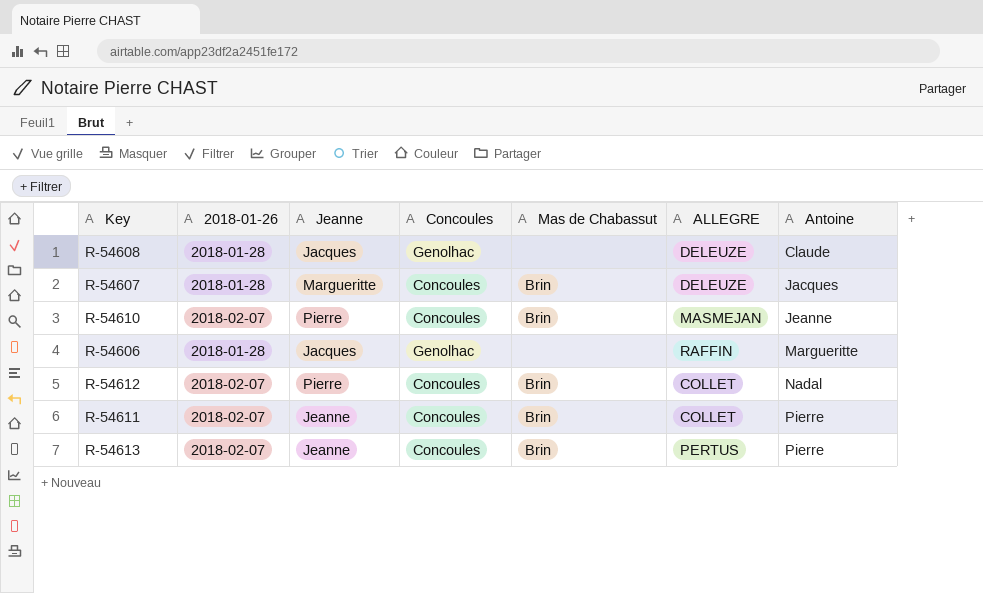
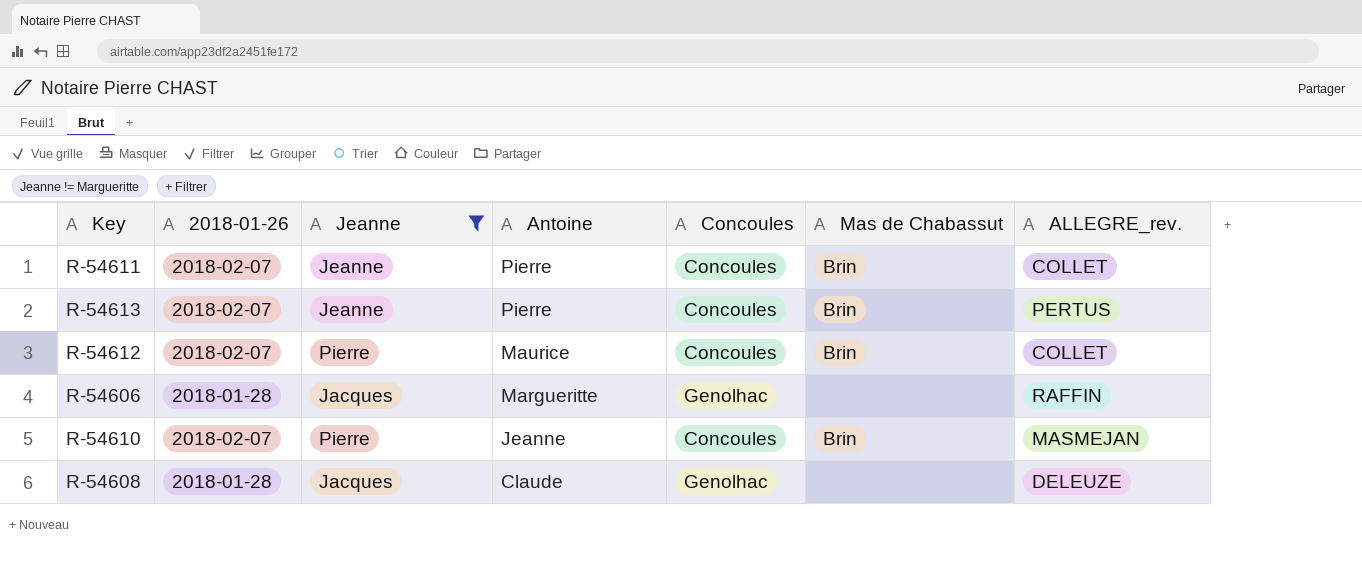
filter: none -> Jeanne != Margueritte
row order: Antoine ascending -> Antoine descending
column Antoine | position: 7 -> 4
column name: ALLEGRE -> ALLEGRE_rev.
R-54612 | Antoine: Nadal -> Maurice

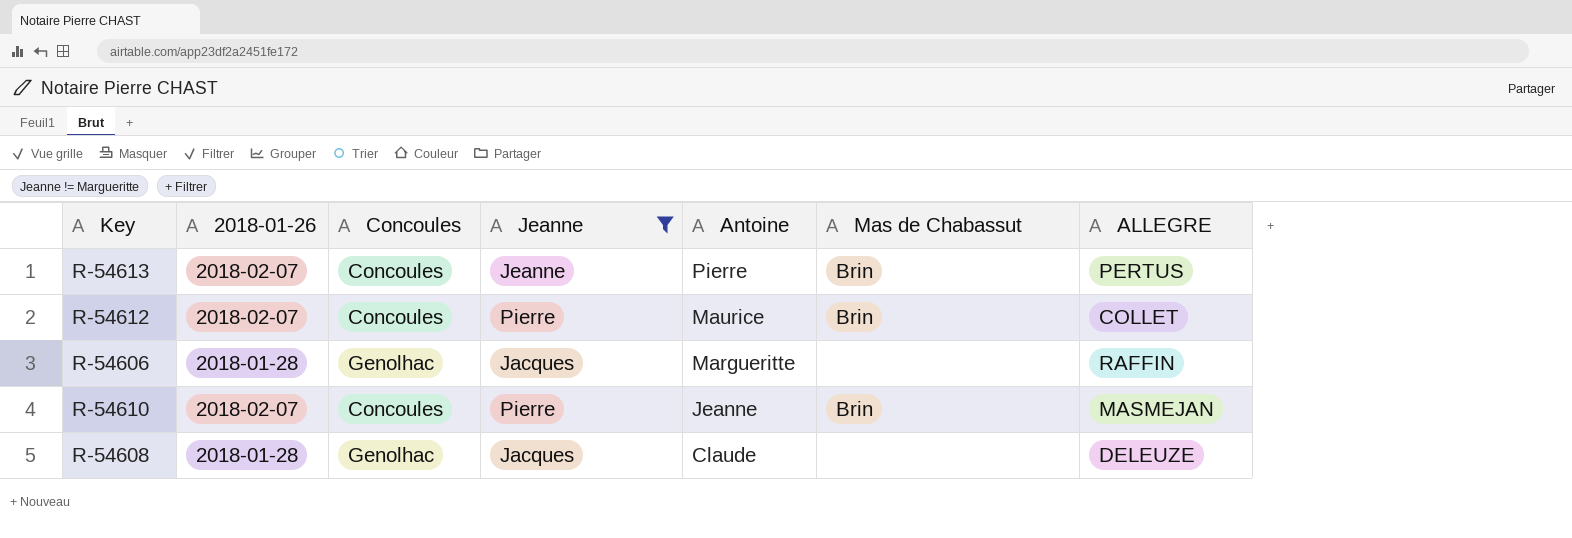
column Concoules | position: 5 -> 3
column name: ALLEGRE_rev. -> ALLEGRE
row R-54611: 2018-02-07 | Jeanne | Pierre | Concoules | Brin | COLLET -> none

